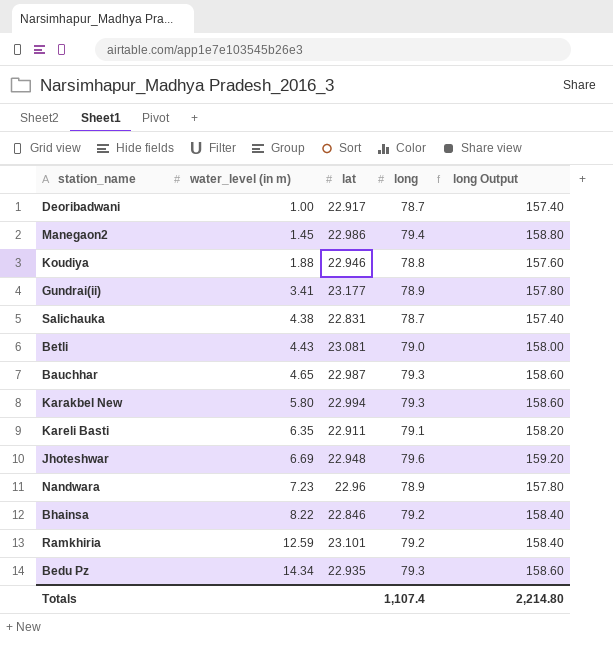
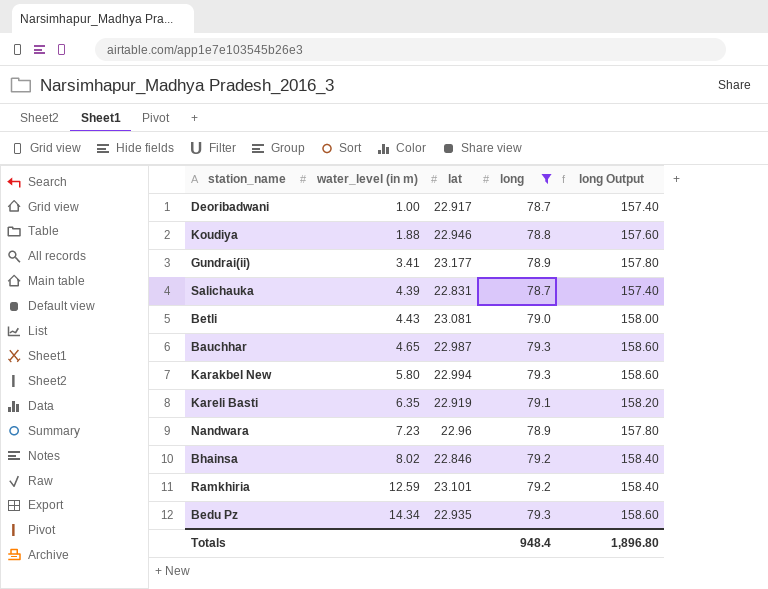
filter: none -> long <= 79.3
Salichauka | water_level (in m): 4.38 -> 4.39
Kareli Basti | lat: 22.911 -> 22.919
Bhainsa | water_level (in m): 8.22 -> 8.02
Totals | long: 1,107.4 -> 948.4
Totals | long Output: 2,214.80 -> 1,896.80

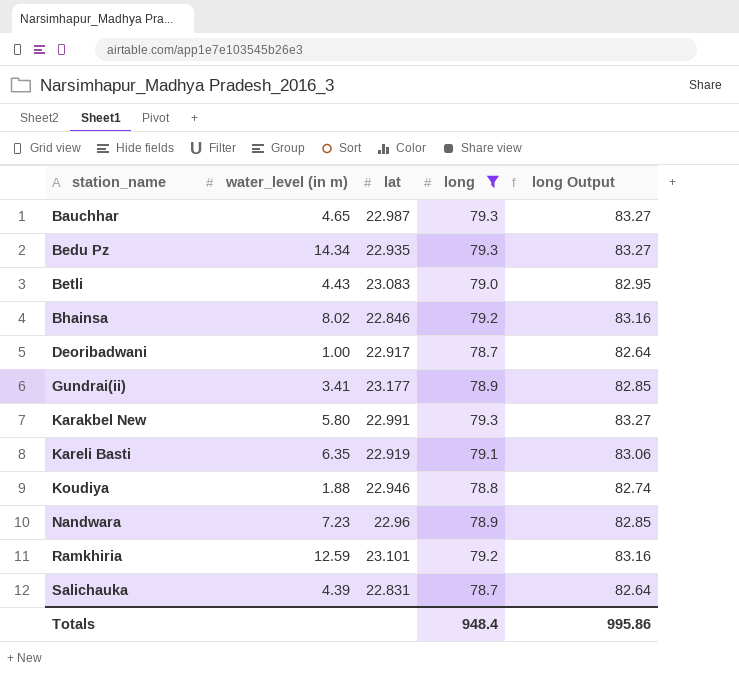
row order: water_level (in m) ascending -> station_name ascending
column long Output | formula: [long] * 2 -> [long] * 1.05
Betli | lat: 23.081 -> 23.083
Karakbel New | lat: 22.994 -> 22.991
Totals | long Output: 1,896.80 -> 995.86

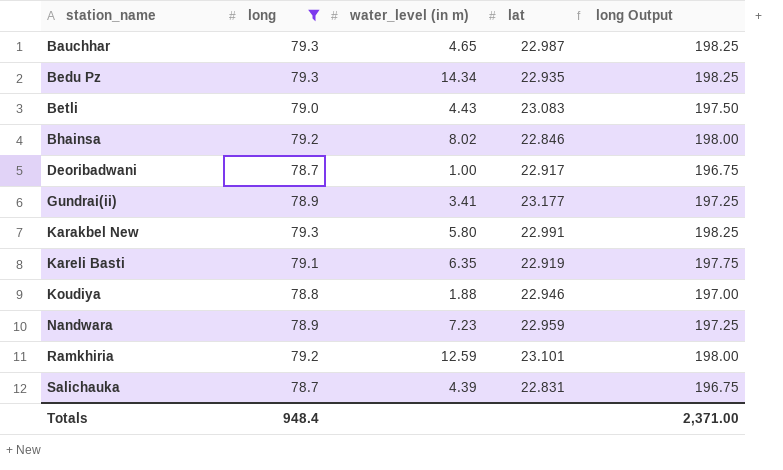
column long | position: 4 -> 2
column long Output | formula: [long] * 1.05 -> [long] * 2.5
Nandwara | lat: 22.96 -> 22.959
Totals | long Output: 995.86 -> 2,371.00

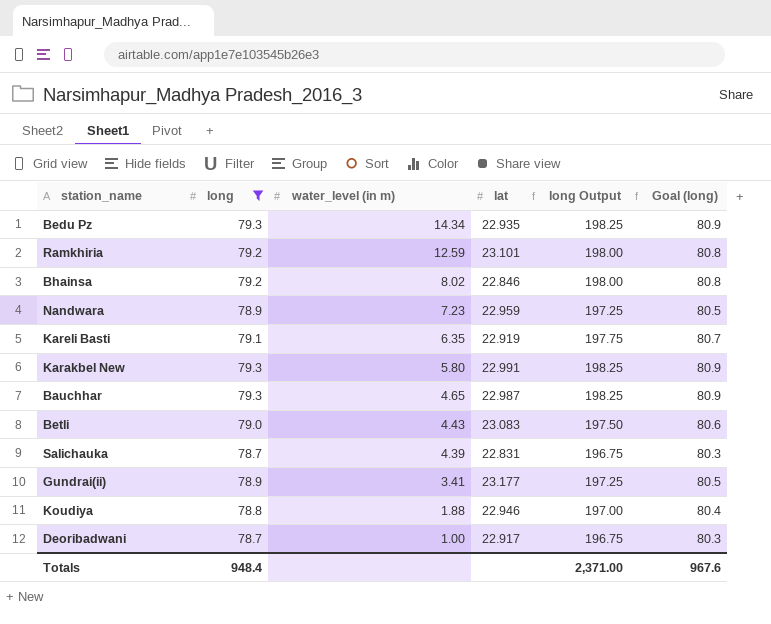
row order: station_name ascending -> water_level (in m) descending
column Goal (long) | formula: none -> [long] * 1.02

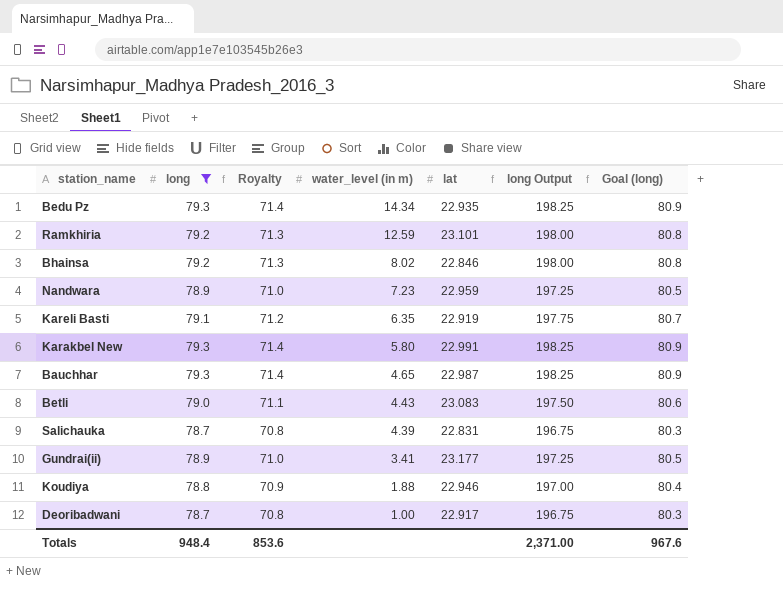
column Royalty | formula: none -> [long] * 0.9

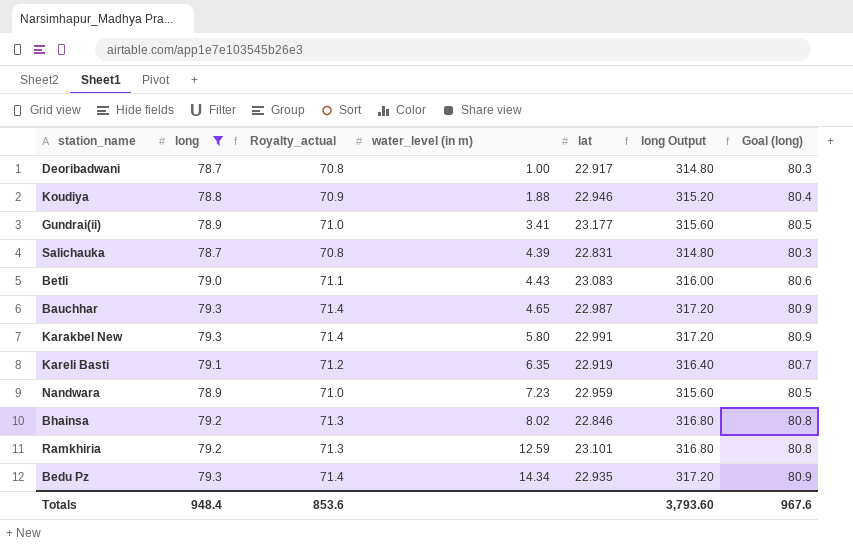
row order: water_level (in m) descending -> water_level (in m) ascending
column name: Royalty -> Royalty_actual
column long Output | formula: [long] * 2.5 -> [long] * 4
Totals | long Output: 2,371.00 -> 3,793.60

